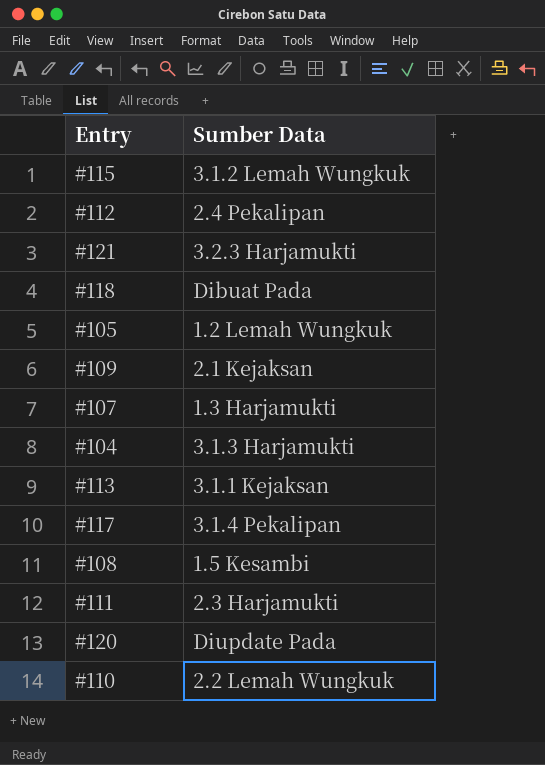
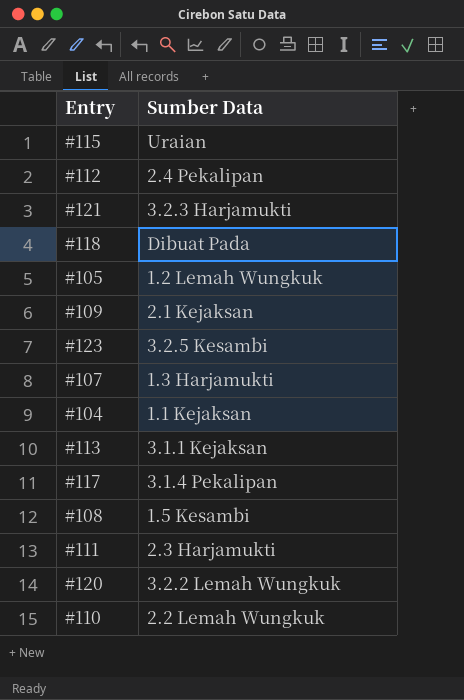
#115 | Sumber Data: 3.1.2 Lemah Wungkuk -> Uraian
row #123: none -> 3.2.5 Kesambi
#104 | Sumber Data: 3.1.3 Harjamukti -> 1.1 Kejaksan
#120 | Sumber Data: Diupdate Pada -> 3.2.2 Lemah Wungkuk

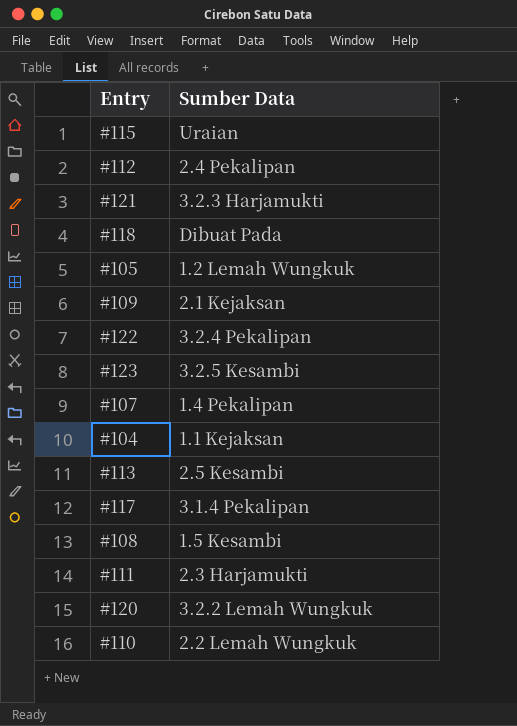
row #122: none -> 3.2.4 Pekalipan
#107 | Sumber Data: 1.3 Harjamukti -> 1.4 Pekalipan
#113 | Sumber Data: 3.1.1 Kejaksan -> 2.5 Kesambi

